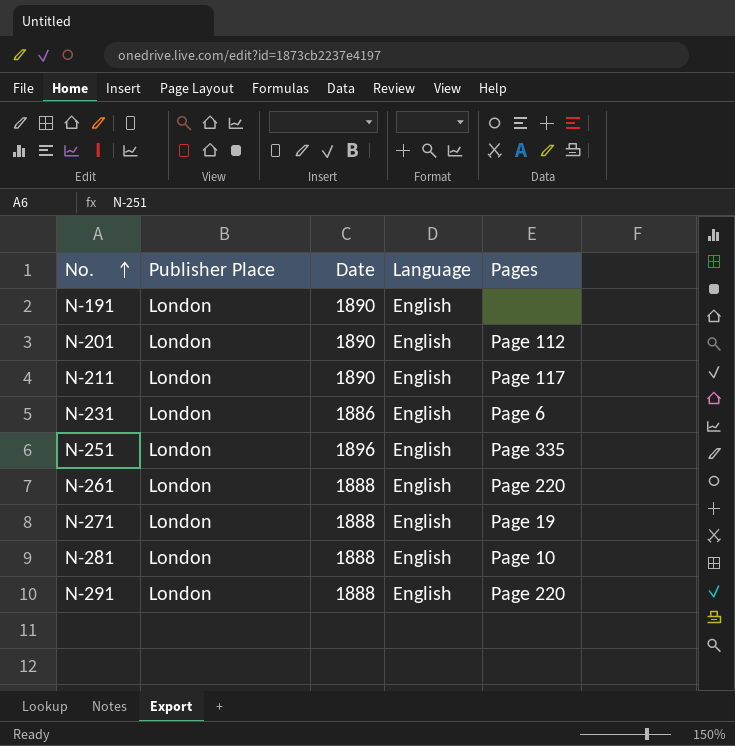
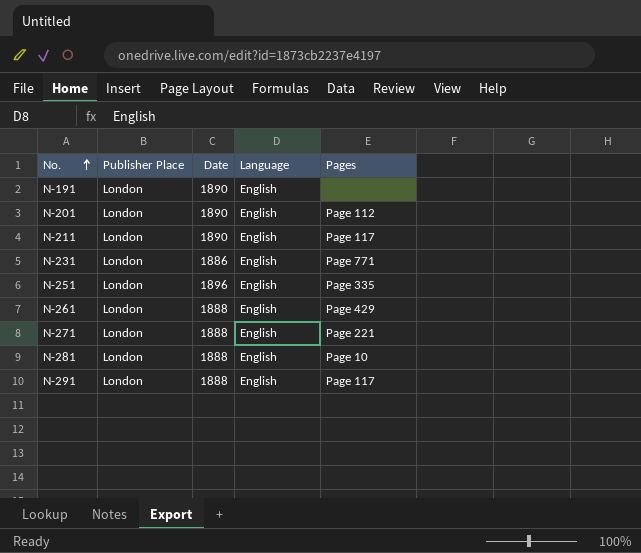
N-231 | Pages: Page 6 -> Page 771
N-261 | Pages: Page 220 -> Page 429
N-271 | Pages: Page 19 -> Page 221
N-291 | Pages: Page 220 -> Page 117

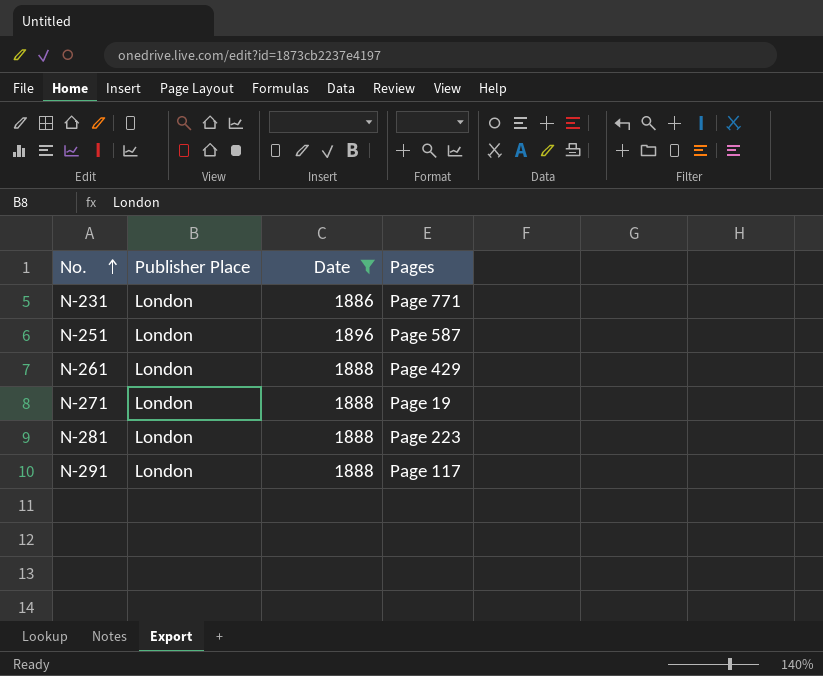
filter: none -> Date != 1890
column Language | position: 4 -> none
N-251 | Pages: Page 335 -> Page 587
N-271 | Pages: Page 221 -> Page 19
N-281 | Pages: Page 10 -> Page 223

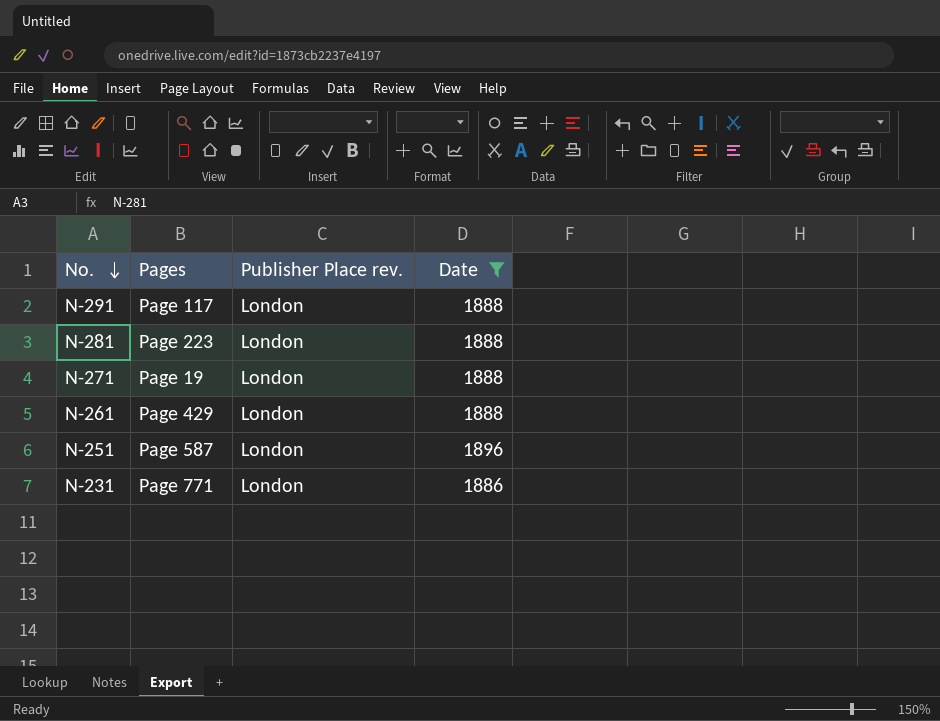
row order: No. ascending -> No. descending
column Pages | position: 4 -> 2
column name: Publisher Place -> Publisher Place rev.

